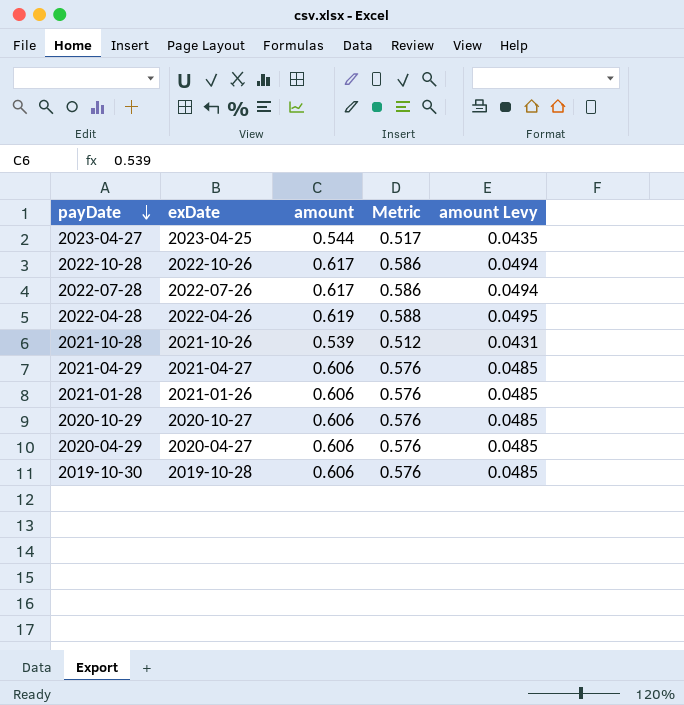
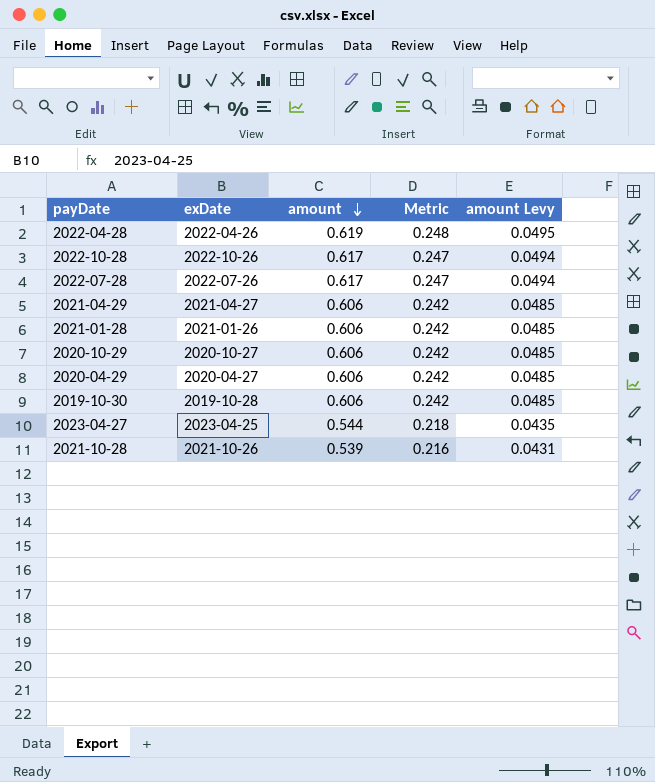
row order: payDate descending -> amount descending
column Metric | formula: [amount] * 0.95 -> [amount] * 0.4

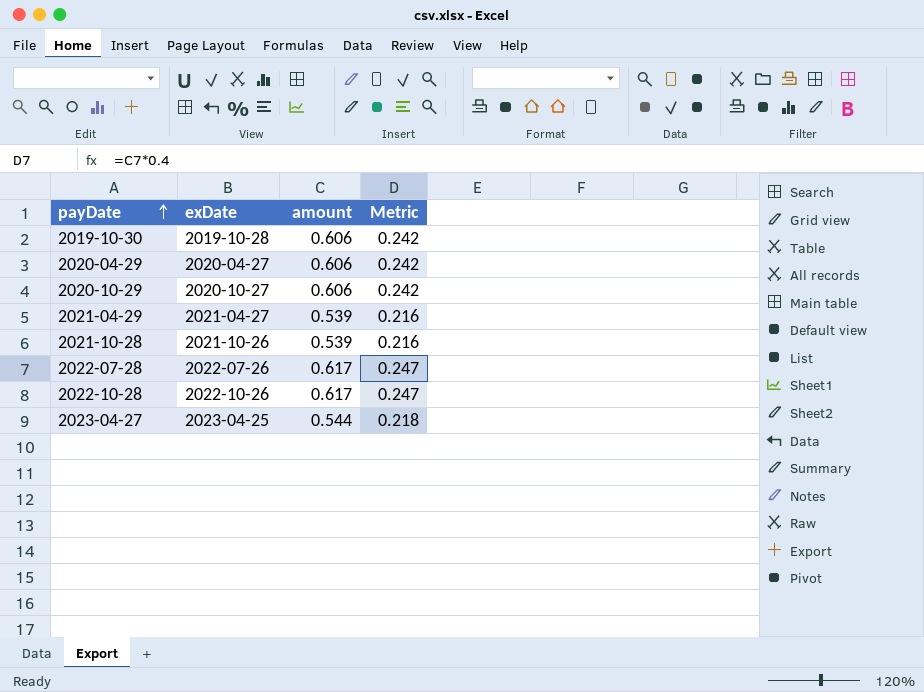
row order: amount descending -> payDate ascending
column amount Levy | formula: [amount] * 0.08 -> none
row 2022-04-28: 2022-04-26 | 0.619 | 0.248 | 0.0495 -> none
row 2021-01-28: 2021-01-26 | 0.606 | 0.242 | 0.0485 -> none
2021-04-29 | amount: 0.606 -> 0.539
2021-04-29 | Metric: 0.242 -> 0.216

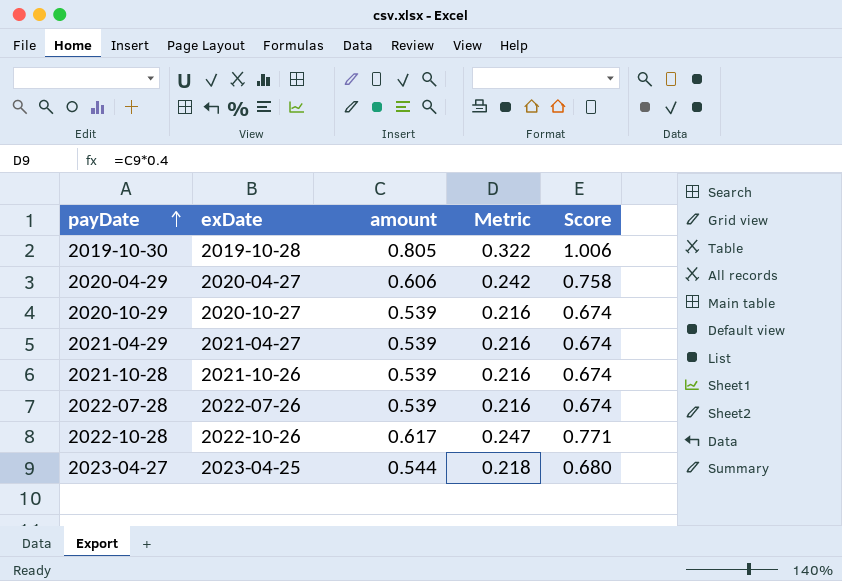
column Score | formula: none -> [amount] * 1.25
2019-10-30 | amount: 0.606 -> 0.805
2019-10-30 | Metric: 0.242 -> 0.322
2020-10-29 | amount: 0.606 -> 0.539
2020-10-29 | Metric: 0.242 -> 0.216
2022-07-28 | amount: 0.617 -> 0.539
2022-07-28 | Metric: 0.247 -> 0.216

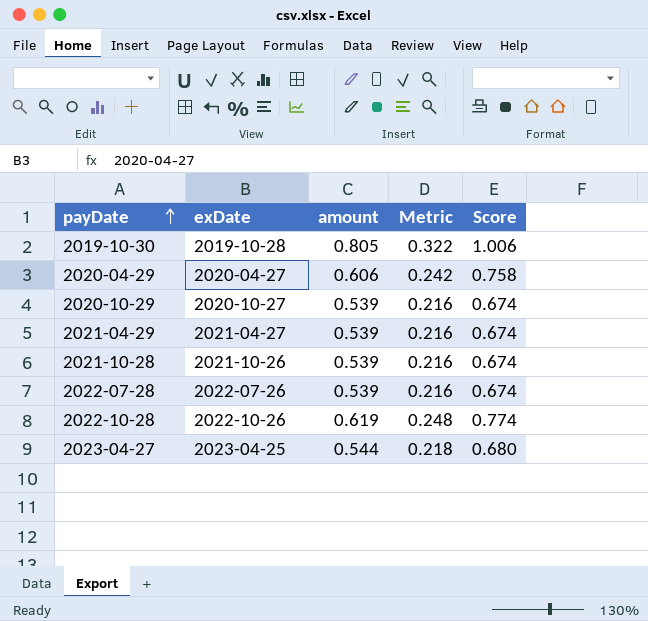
2022-10-28 | amount: 0.617 -> 0.619
2022-10-28 | Metric: 0.247 -> 0.248
2022-10-28 | Score: 0.771 -> 0.774

